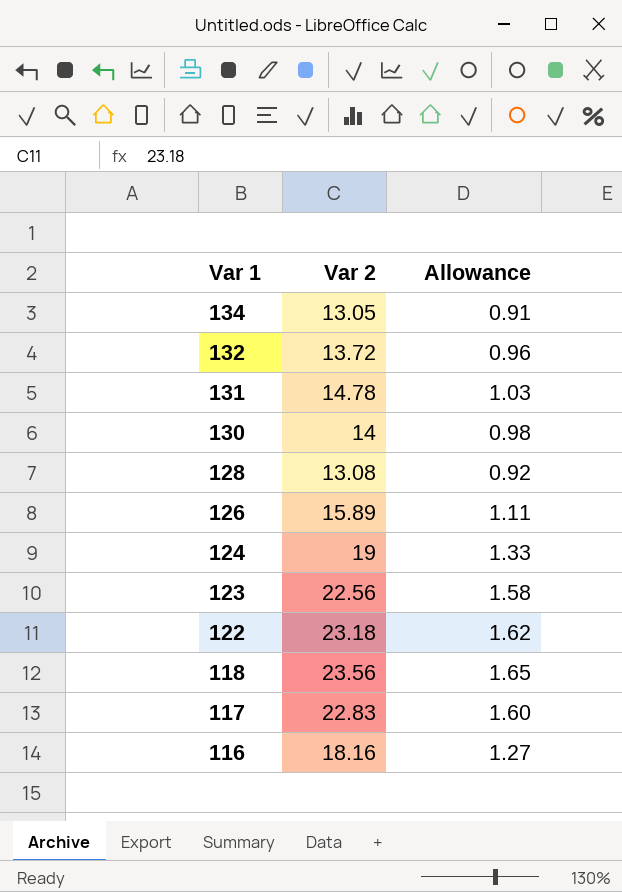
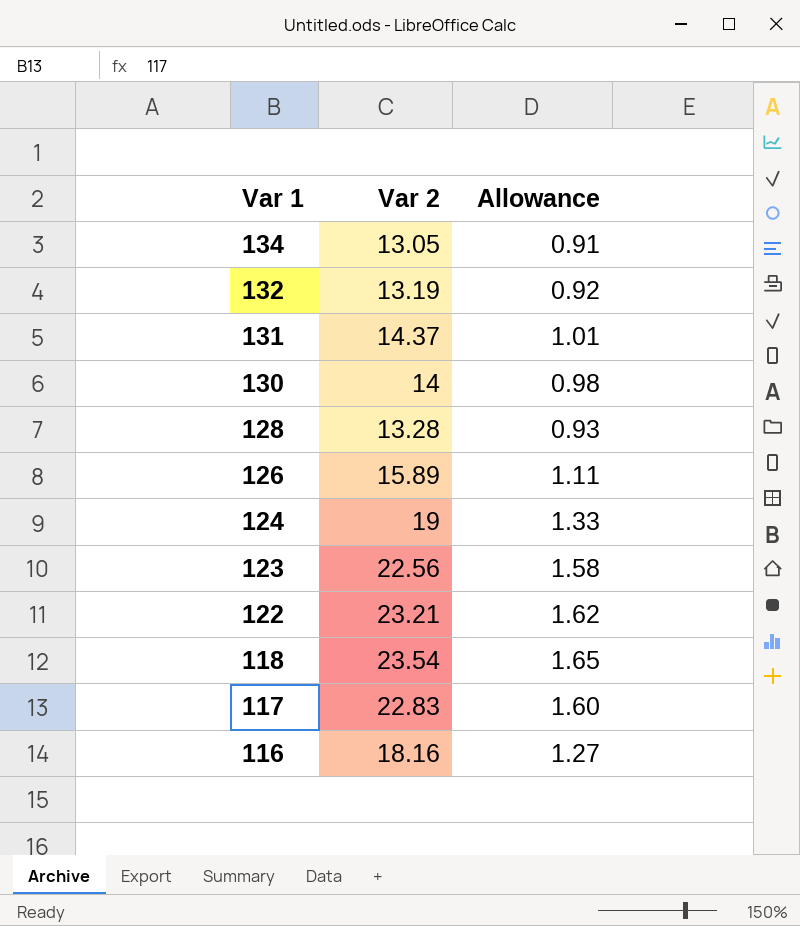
132 | Var 2: 13.72 -> 13.19
132 | Allowance: 0.96 -> 0.92
131 | Var 2: 14.78 -> 14.37
131 | Allowance: 1.03 -> 1.01
128 | Var 2: 13.08 -> 13.28
128 | Allowance: 0.92 -> 0.93
122 | Var 2: 23.18 -> 23.21
118 | Var 2: 23.56 -> 23.54

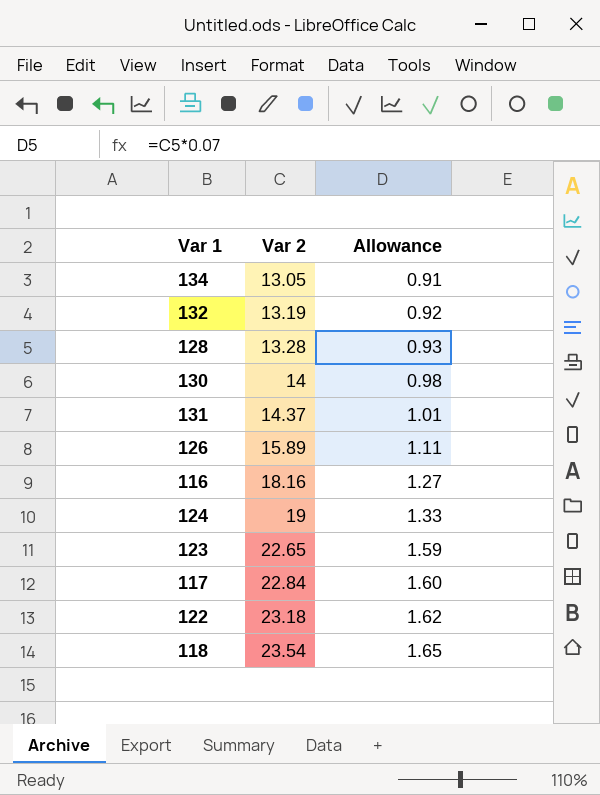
row order: Var 1 descending -> Var 2 ascending
123 | Var 2: 22.56 -> 22.65
123 | Allowance: 1.58 -> 1.59
117 | Var 2: 22.83 -> 22.84
122 | Var 2: 23.21 -> 23.18

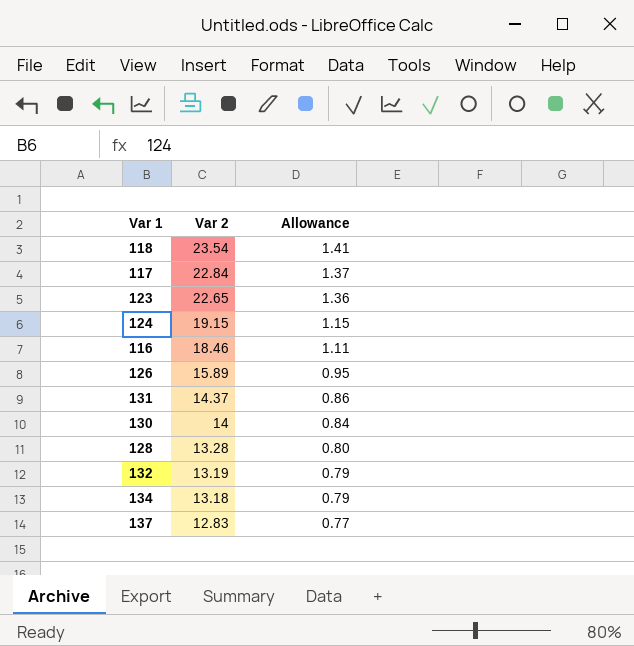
row order: Var 2 ascending -> Var 2 descending
column Allowance | formula: [Var 2] * 0.07 -> [Var 2] * 0.06
row 122: 23.18 | 1.62 -> none
124 | Var 2: 19 -> 19.15
116 | Var 2: 18.16 -> 18.46
134 | Var 2: 13.05 -> 13.18
row 137: none -> 12.83 | 0.77

